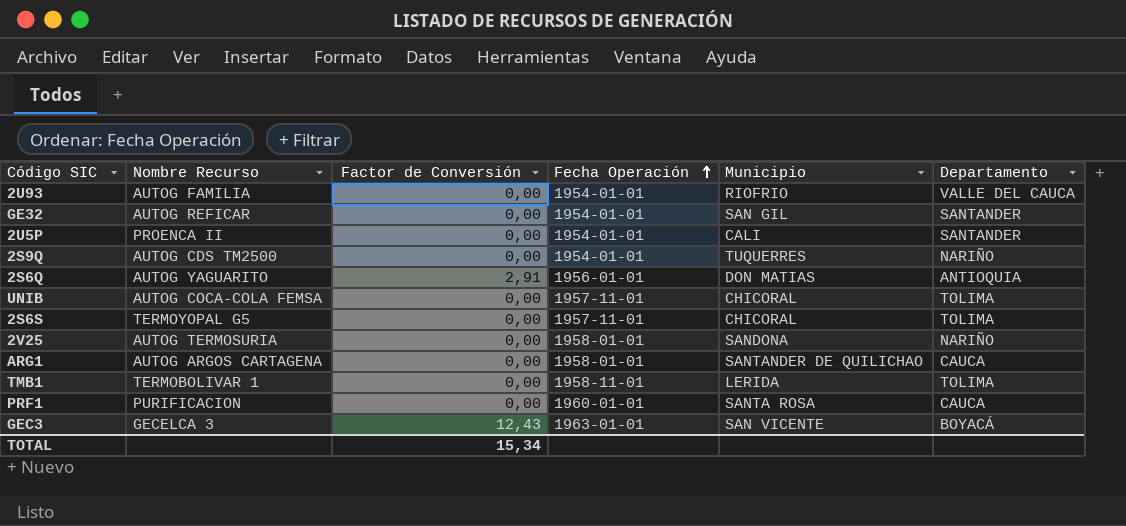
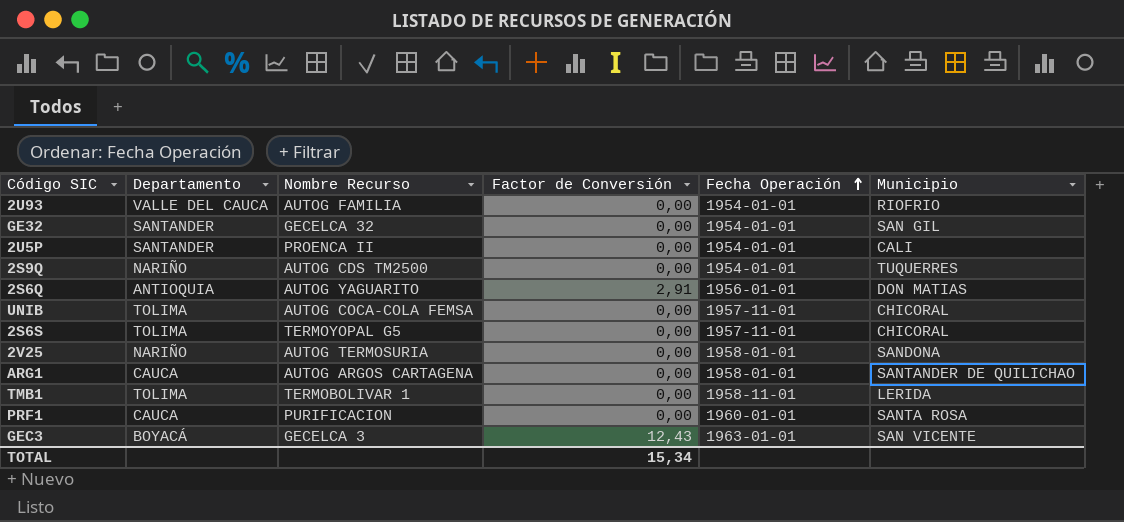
column Departamento | position: 6 -> 2
GE32 | Nombre Recurso: AUTOG REFICAR -> GECELCA 32

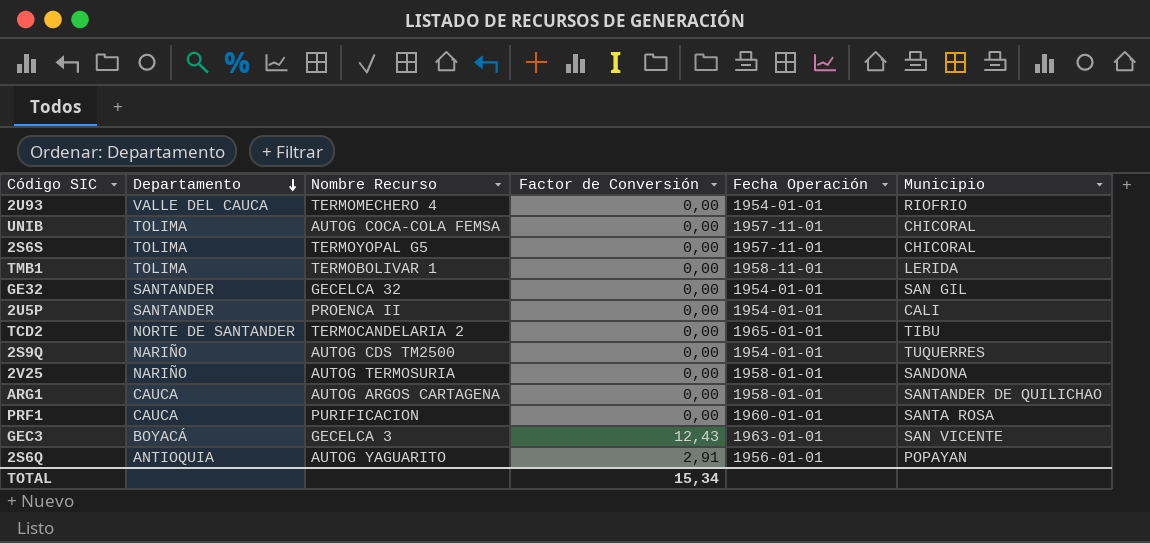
row order: Fecha Operación ascending -> Departamento descending
2U93 | Nombre Recurso: AUTOG FAMILIA -> TERMOMECHERO 4
row TCD2: none -> NORTE DE SANTANDER | TERMOCANDELARIA 2 | 0,00 | 1965-01-01 | TIBU
2S6Q | Municipio: DON MATIAS -> POPAYAN

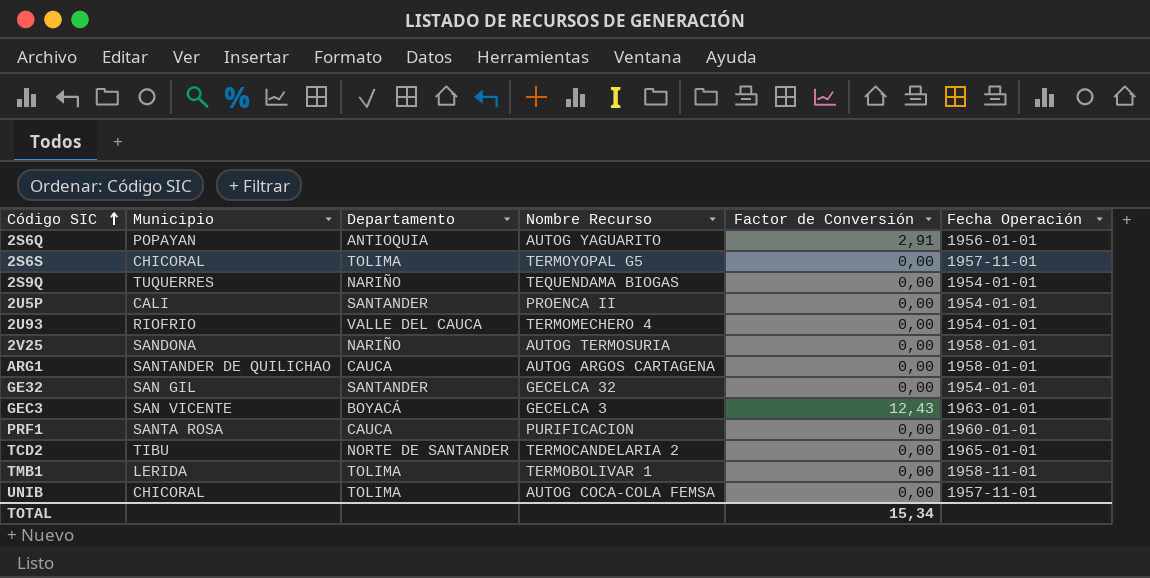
row order: Departamento descending -> Código SIC ascending
column Municipio | position: 6 -> 2
2S9Q | Nombre Recurso: AUTOG CDS TM2500 -> TEQUENDAMA BIOGAS

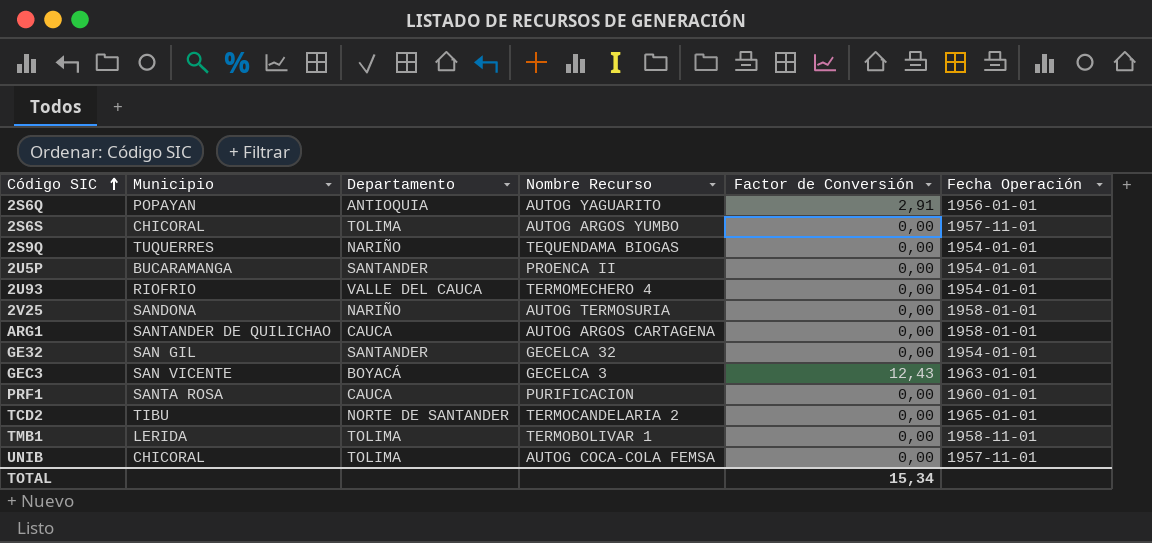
2S6S | Nombre Recurso: TERMOYOPAL G5 -> AUTOG ARGOS YUMBO
2U5P | Municipio: CALI -> BUCARAMANGA

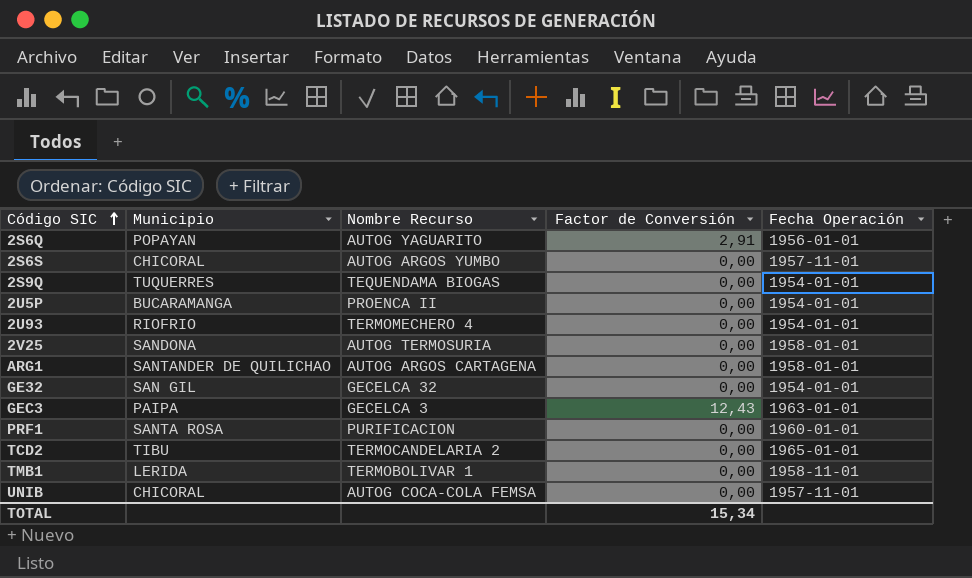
column Departamento | position: 3 -> none
GEC3 | Municipio: SAN VICENTE -> PAIPA

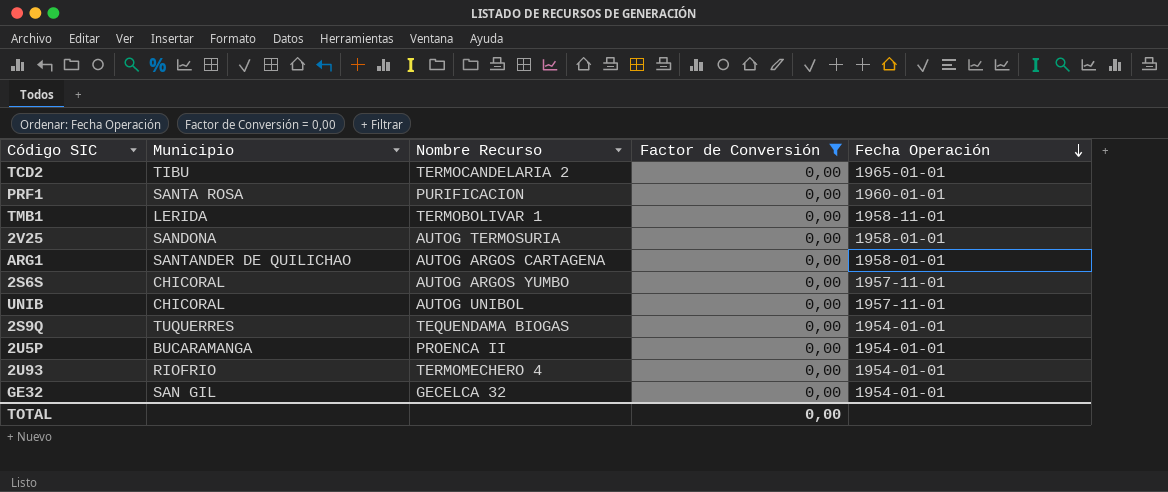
filter: none -> Factor de Conversión = 0,00
row order: Código SIC ascending -> Fecha Operación descending
UNIB | Nombre Recurso: AUTOG COCA-COLA FEMSA -> AUTOG UNIBOL
TOTAL | Factor de Conversión: 15,34 -> 0,00

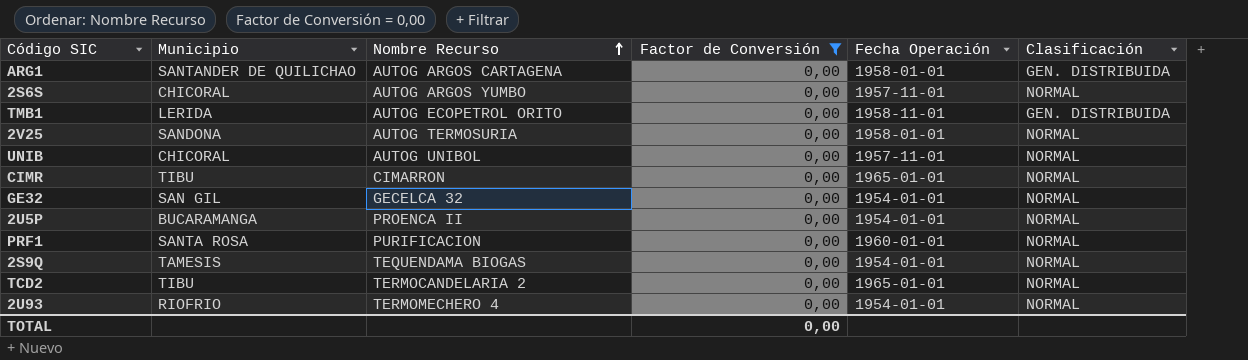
row order: Fecha Operación descending -> Nombre Recurso ascending
column Clasificación | position: none -> 6
TMB1 | Nombre Recurso: TERMOBOLIVAR 1 -> AUTOG ECOPETROL ORITO
row CIMR: none -> TIBU | CIMARRON | 0,00 | 1965-01-01 | NORMAL
2S9Q | Municipio: TUQUERRES -> TAMESIS

